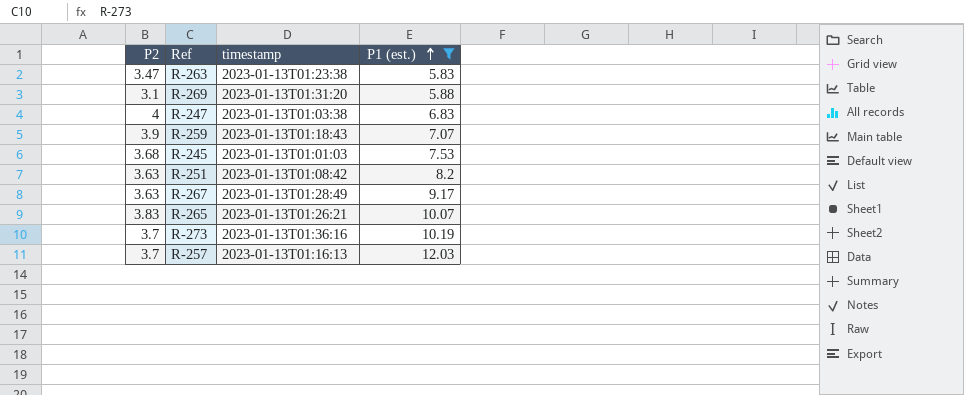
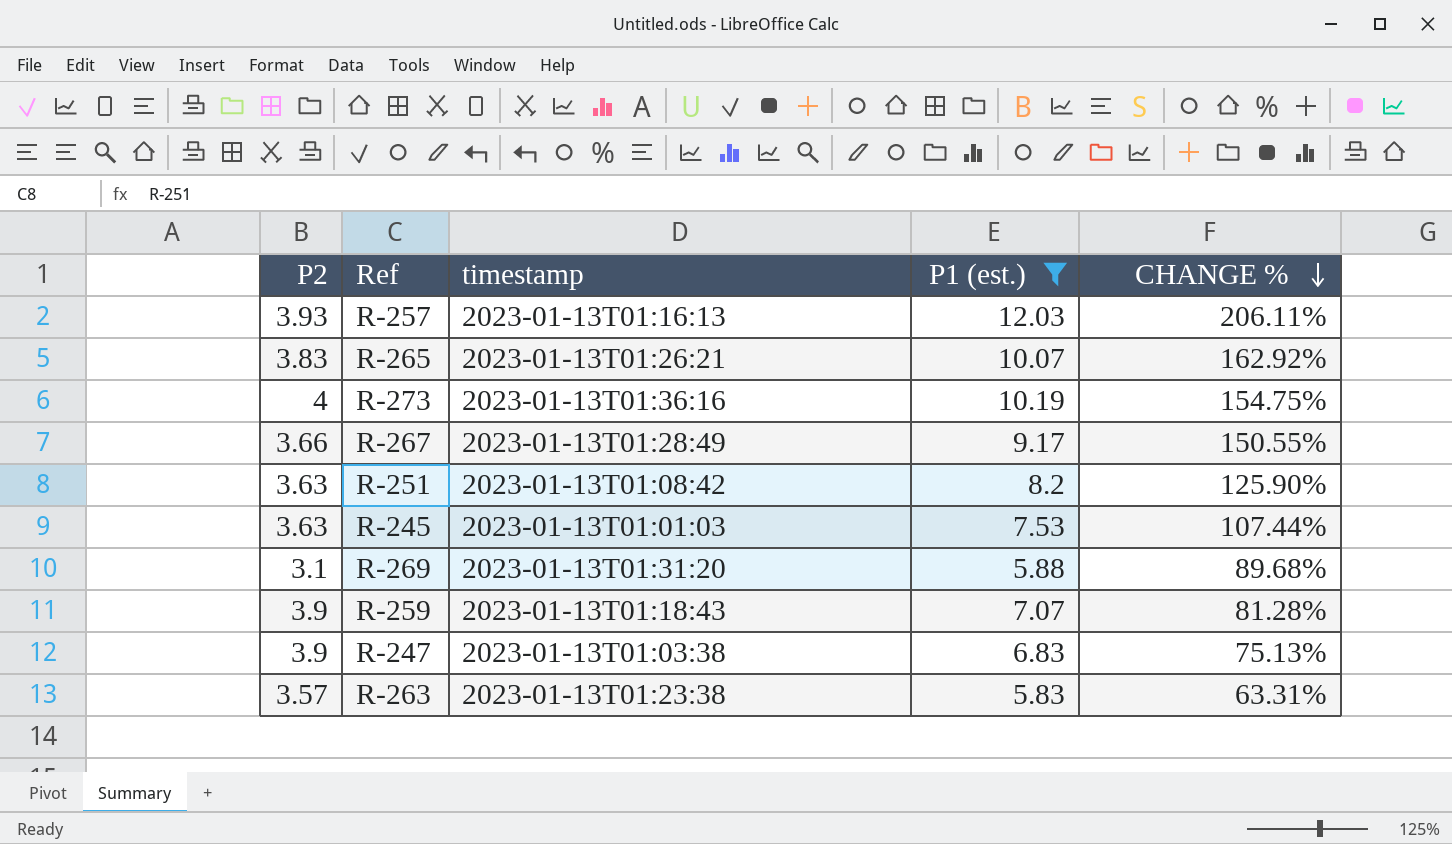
row order: P1 (est.) ascending -> CHANGE % descending
column CHANGE % | formula: none -> ([P1 (est.)] - [P2]) / [P2]
R-257 | P2: 3.7 -> 3.93
R-273 | P2: 3.7 -> 4
R-267 | P2: 3.63 -> 3.66
R-245 | P2: 3.68 -> 3.63
R-247 | P2: 4 -> 3.9
R-263 | P2: 3.47 -> 3.57

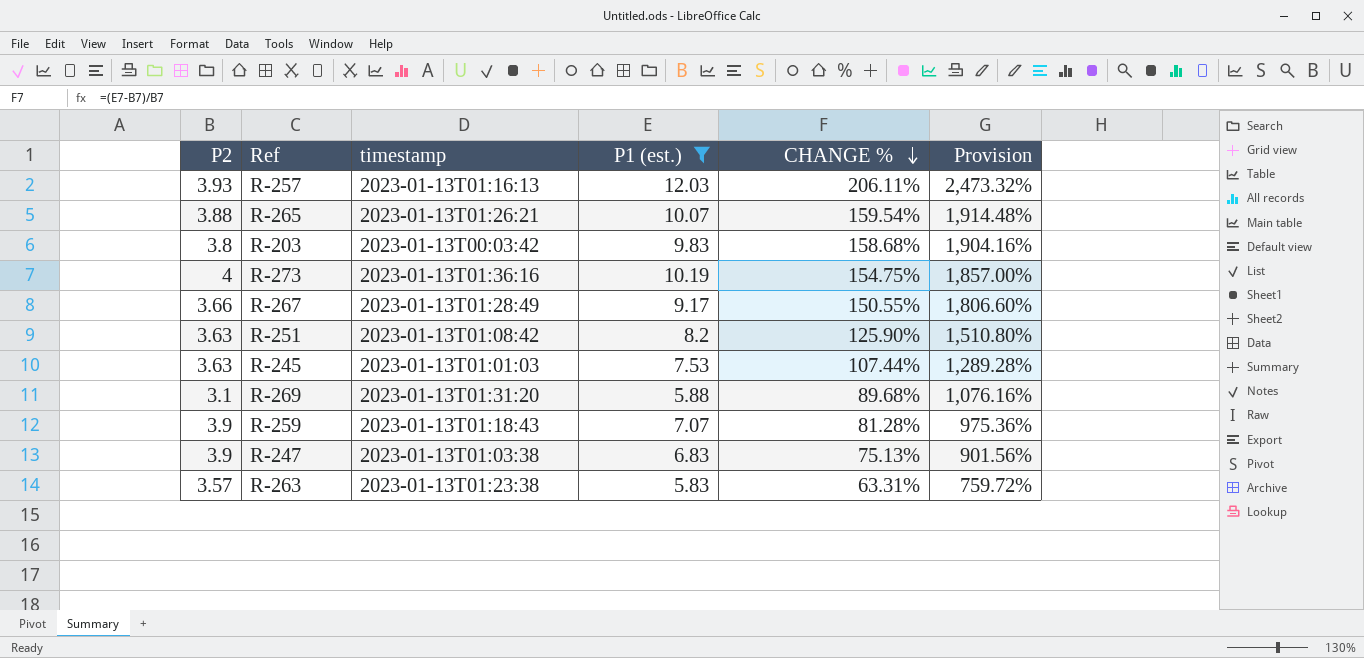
column Provision | formula: none -> [CHANGE %] * 12
R-265 | P2: 3.83 -> 3.88
R-265 | CHANGE %: 162.92% -> 159.54%
row R-203: none -> 3.8 | 2023-01-13T00:03:42 | 9.83 | 158.68% | 1,904.16%

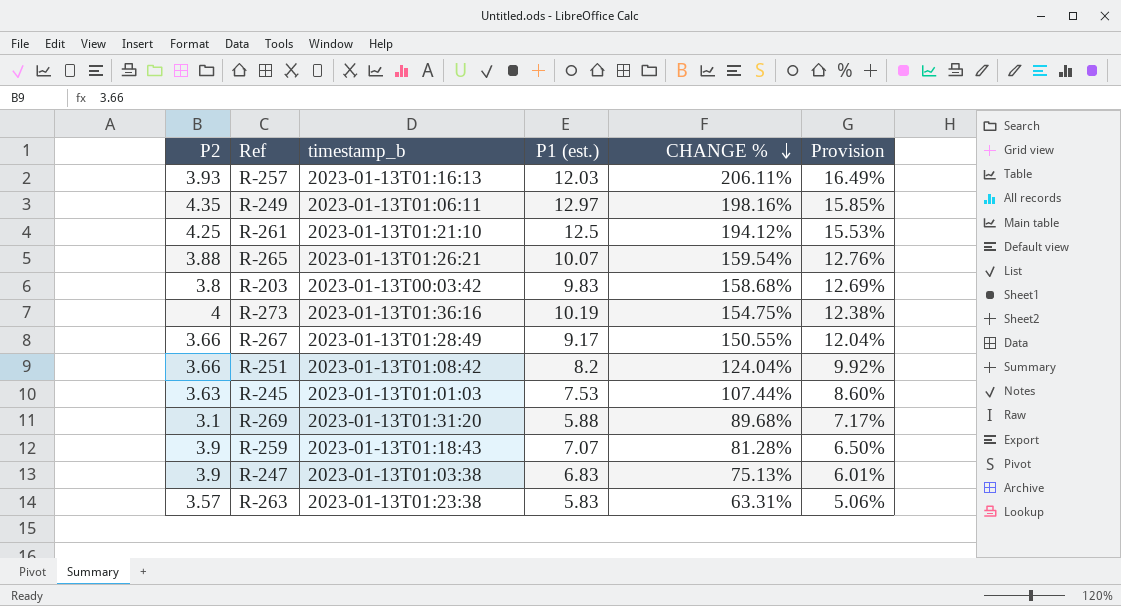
filter: P1 (est.) <= 12.03 -> none
column name: timestamp -> timestamp_b
column Provision | formula: [CHANGE %] * 12 -> [CHANGE %] * 0.08
R-251 | P2: 3.63 -> 3.66
R-251 | CHANGE %: 125.90% -> 124.04%

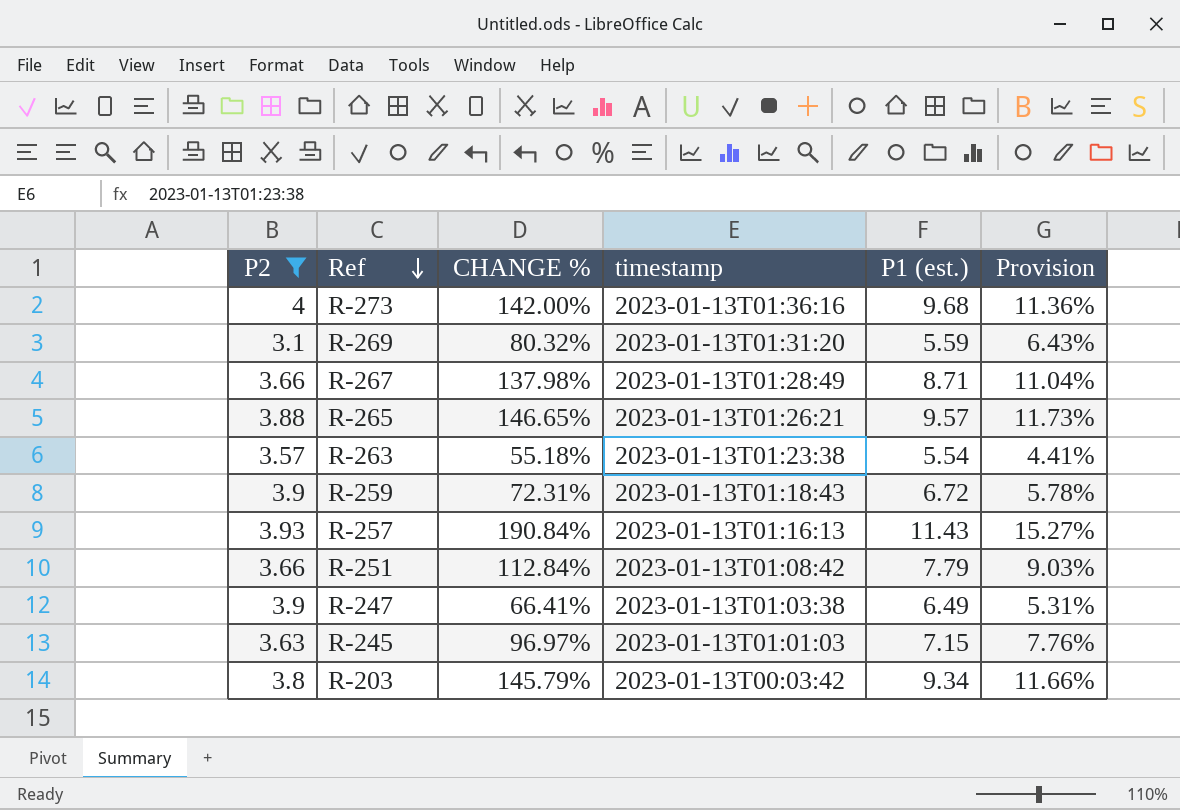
filter: none -> P2 <= 4
row order: CHANGE % descending -> Ref descending
column CHANGE % | position: 5 -> 3
column name: timestamp_b -> timestamp
R-273 | CHANGE %: 154.75% -> 142.00%
R-273 | P1 (est.): 10.19 -> 9.68
R-273 | Provision: 12.38% -> 11.36%
R-269 | CHANGE %: 89.68% -> 80.32%
R-269 | P1 (est.): 5.88 -> 5.59
R-269 | Provision: 7.17% -> 6.43%
R-267 | CHANGE %: 150.55% -> 137.98%
R-267 | P1 (est.): 9.17 -> 8.71
R-267 | Provision: 12.04% -> 11.04%
R-265 | CHANGE %: 159.54% -> 146.65%
R-265 | P1 (est.): 10.07 -> 9.57
R-265 | Provision: 12.76% -> 11.73%
R-263 | CHANGE %: 63.31% -> 55.18%
R-263 | P1 (est.): 5.83 -> 5.54
R-263 | Provision: 5.06% -> 4.41%
R-259 | CHANGE %: 81.28% -> 72.31%
R-259 | P1 (est.): 7.07 -> 6.72
R-259 | Provision: 6.50% -> 5.78%
R-257 | CHANGE %: 206.11% -> 190.84%
R-257 | P1 (est.): 12.03 -> 11.43
R-257 | Provision: 16.49% -> 15.27%
R-251 | CHANGE %: 124.04% -> 112.84%
R-251 | P1 (est.): 8.2 -> 7.79
R-251 | Provision: 9.92% -> 9.03%
R-247 | CHANGE %: 75.13% -> 66.41%
R-247 | P1 (est.): 6.83 -> 6.49
R-247 | Provision: 6.01% -> 5.31%
R-245 | CHANGE %: 107.44% -> 96.97%
R-245 | P1 (est.): 7.53 -> 7.15
R-245 | Provision: 8.60% -> 7.76%
R-203 | CHANGE %: 158.68% -> 145.79%
R-203 | P1 (est.): 9.83 -> 9.34
R-203 | Provision: 12.69% -> 11.66%

